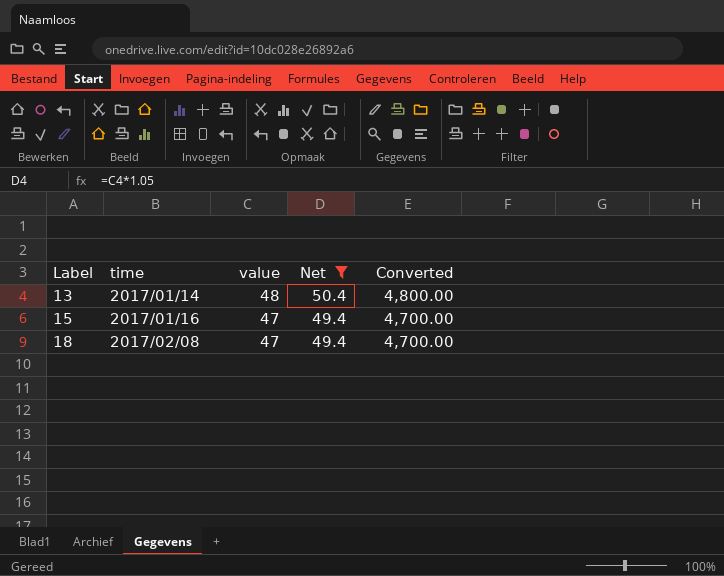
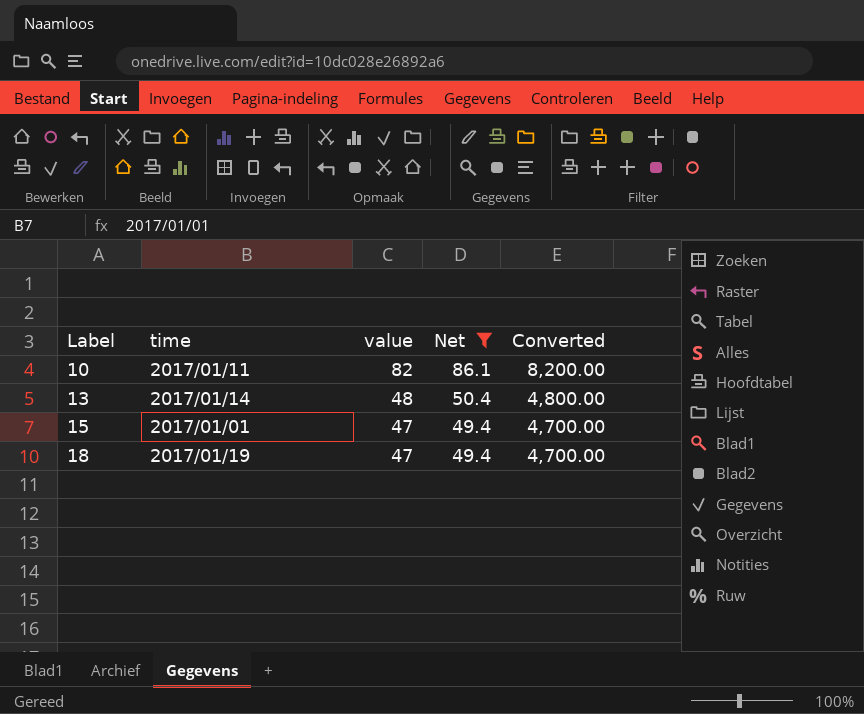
row 10: none -> 2017/01/11 | 82 | 86.1 | 8,200.00
15 | time: 2017/01/16 -> 2017/01/01
18 | time: 2017/02/08 -> 2017/01/19

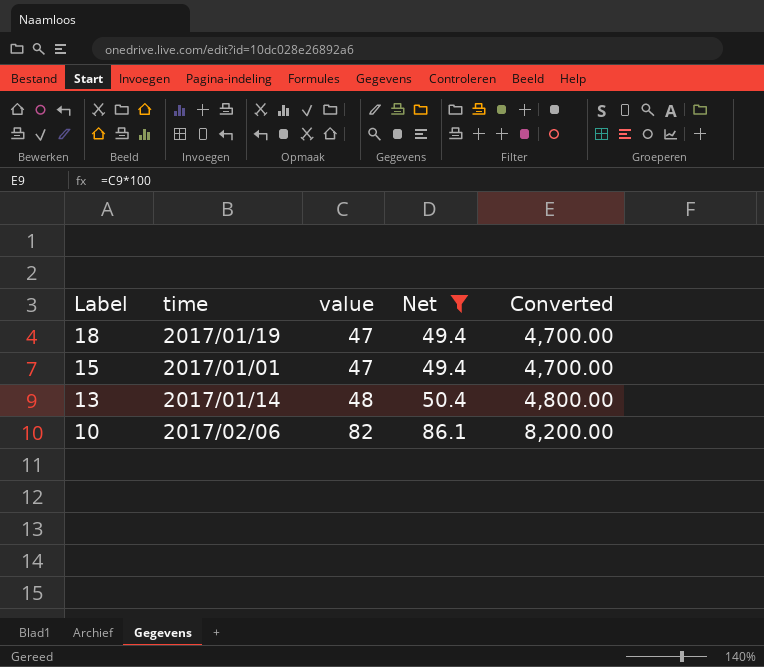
row order: Label ascending -> Label descending
10 | time: 2017/01/11 -> 2017/02/06

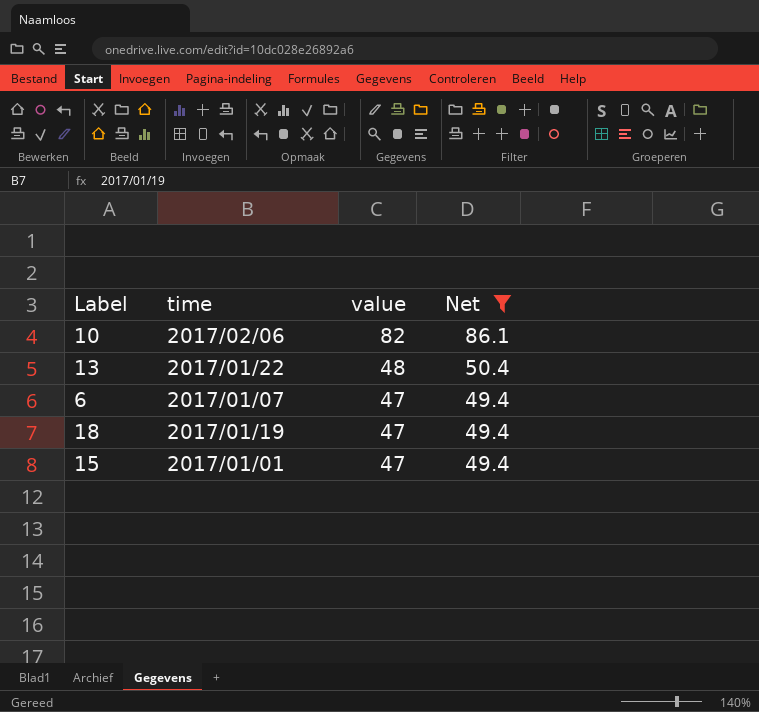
row order: Label descending -> value descending
column Converted | formula: [value] * 100 -> none
13 | time: 2017/01/14 -> 2017/01/22
row 6: none -> 2017/01/07 | 47 | 49.4

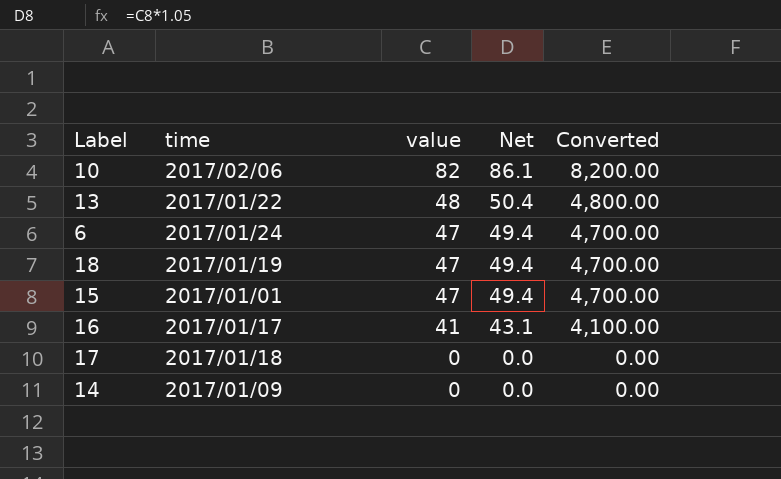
filter: Net >= 49.4 -> none
column Converted | formula: none -> [value] * 100
6 | time: 2017/01/07 -> 2017/01/24

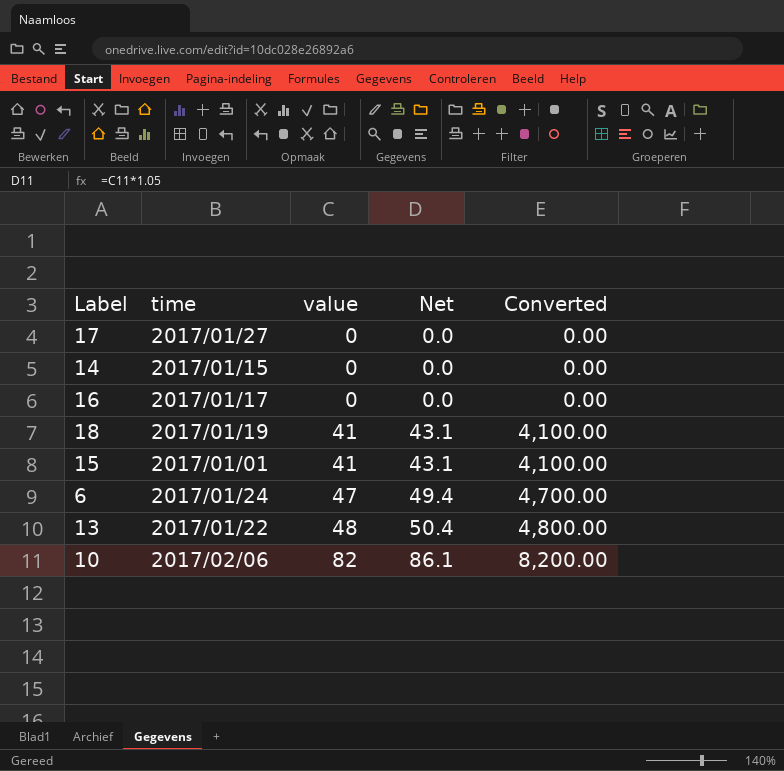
row order: value descending -> value ascending
17 | time: 2017/01/18 -> 2017/01/27
14 | time: 2017/01/09 -> 2017/01/15
16 | value: 41 -> 0
16 | Net: 43.1 -> 0.0
16 | Converted: 4,100.00 -> 0.00
18 | value: 47 -> 41
18 | Net: 49.4 -> 43.1
18 | Converted: 4,700.00 -> 4,100.00
15 | value: 47 -> 41
15 | Net: 49.4 -> 43.1
15 | Converted: 4,700.00 -> 4,100.00

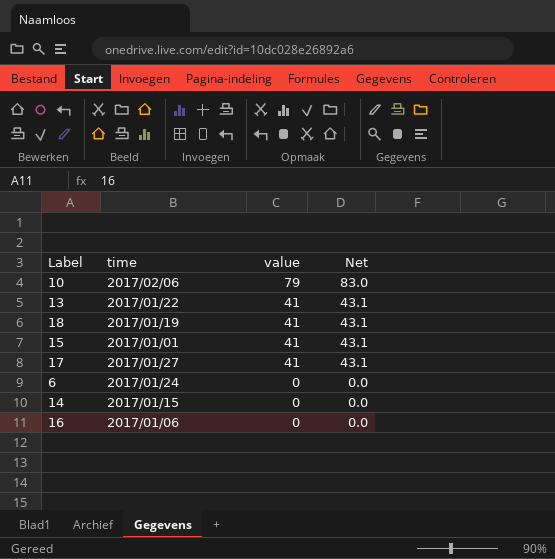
row order: value ascending -> value descending
column Converted | formula: [value] * 100 -> none
10 | value: 82 -> 79
10 | Net: 86.1 -> 83.0
13 | value: 48 -> 41
13 | Net: 50.4 -> 43.1
17 | value: 0 -> 41
17 | Net: 0.0 -> 43.1
6 | value: 47 -> 0
6 | Net: 49.4 -> 0.0
16 | time: 2017/01/17 -> 2017/01/06

